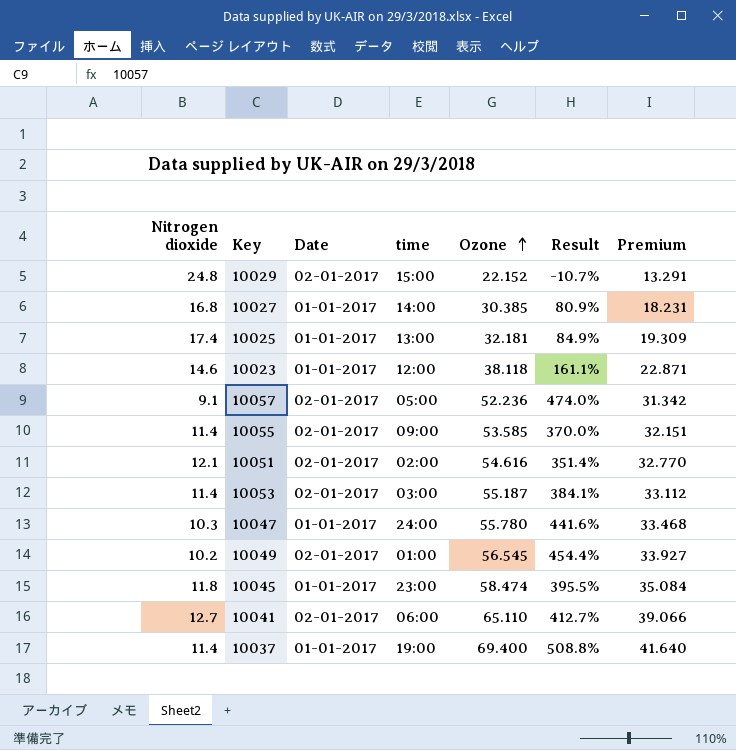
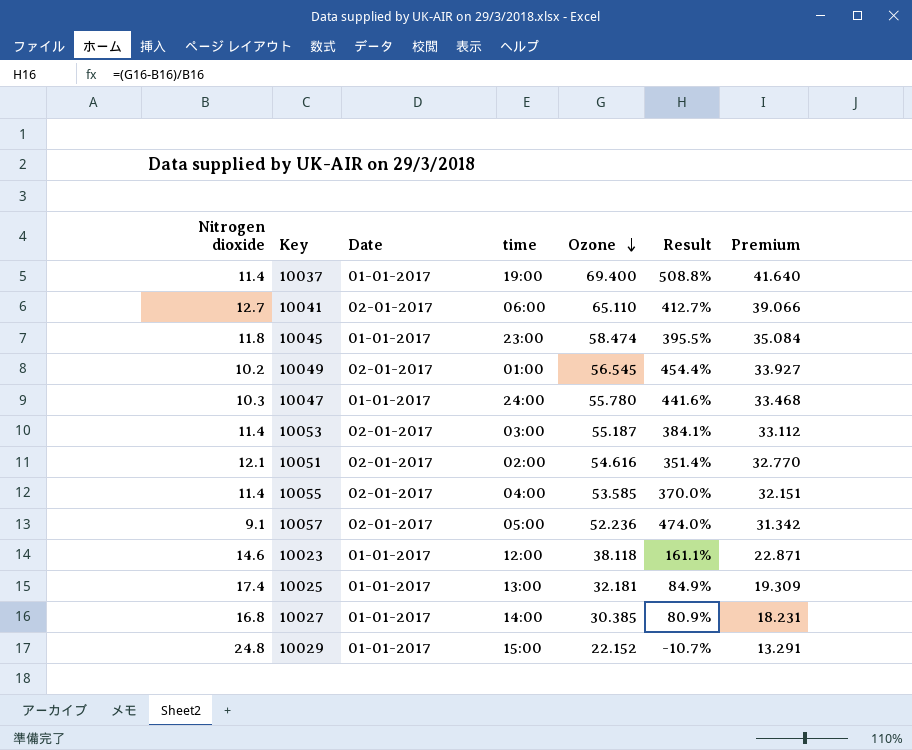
row order: Ozone ascending -> Ozone descending
10055 | time: 09:00 -> 04:00
10029 | Date: 02-01-2017 -> 01-01-2017

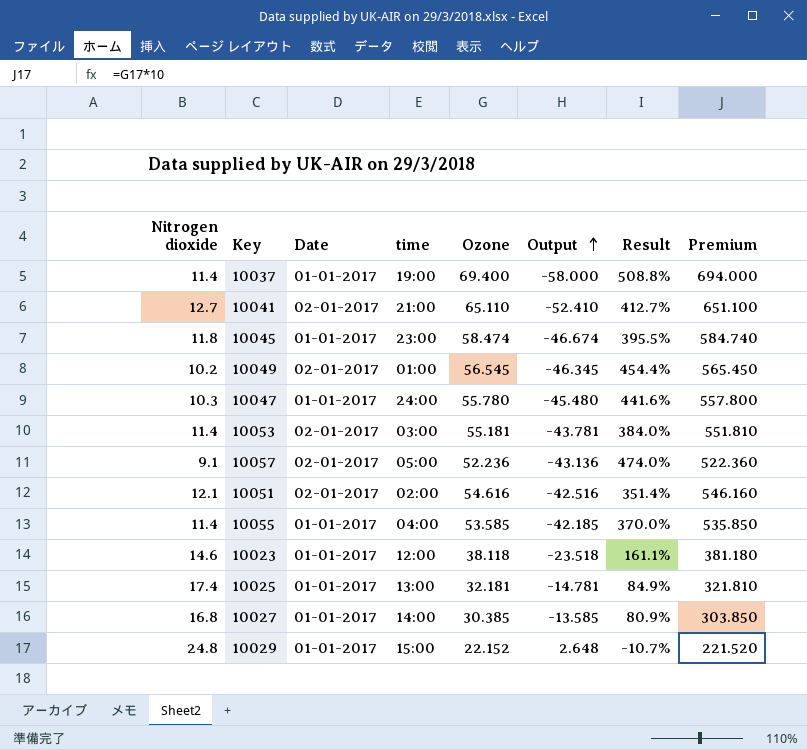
row order: Ozone descending -> Output ascending
column Output | formula: none -> [Nitrogen dioxide] - [Ozone]
column Premium | formula: [Ozone] * 0.6 -> [Ozone] * 10
10041 | time: 06:00 -> 21:00
10053 | Ozone: 55.187 -> 55.181
10053 | Result: 384.1% -> 384.0%
10055 | Date: 02-01-2017 -> 01-01-2017

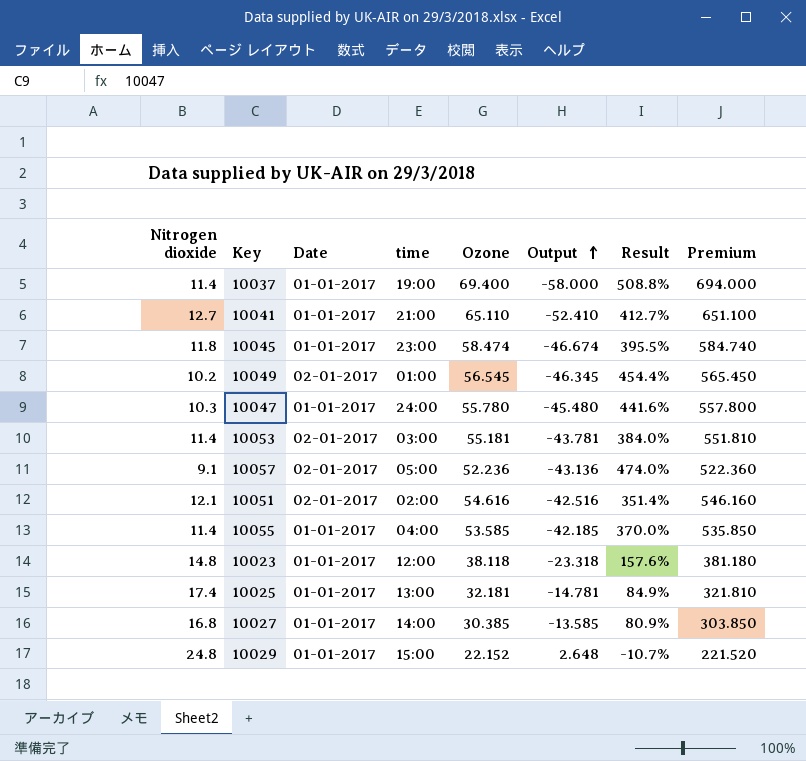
10041 | Date: 02-01-2017 -> 01-01-2017
10023 | Nitrogen dioxide: 14.6 -> 14.8
10023 | Output: -23.518 -> -23.318
10023 | Result: 161.1% -> 157.6%

